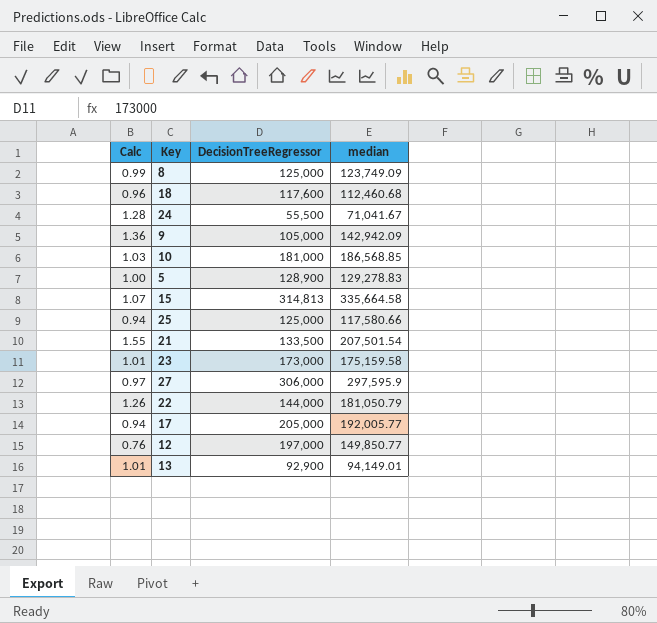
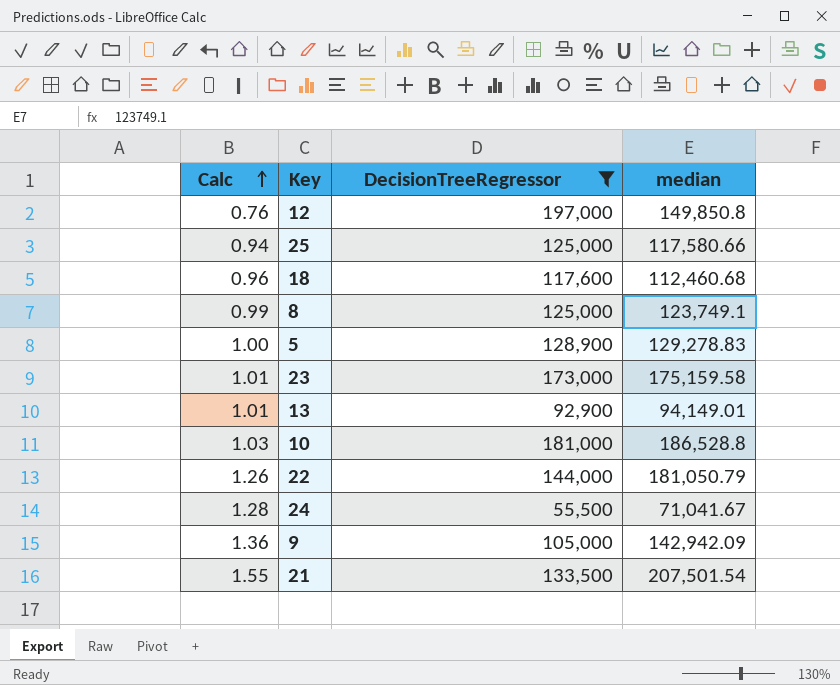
filter: none -> DecisionTreeRegressor <= 197,000
row order: none -> Calc ascending
12 | median: 149,850.77 -> 149,850.8
8 | median: 123,749.09 -> 123,749.1
10 | median: 186,568.85 -> 186,528.8

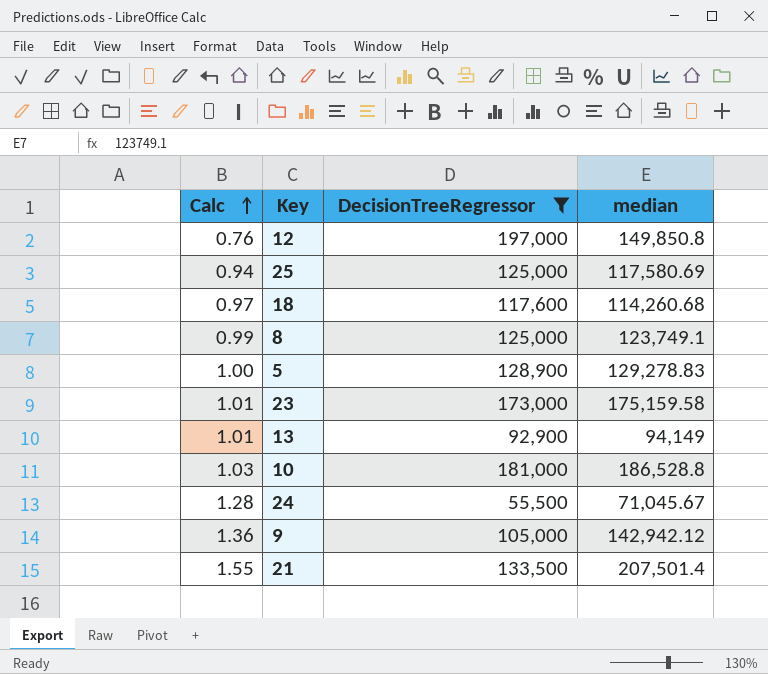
row 22: 1.26 | 144,000 | 181,050.79 -> none
25 | median: 117,580.66 -> 117,580.69
18 | Calc: 0.96 -> 0.97
18 | median: 112,460.68 -> 114,260.68
13 | median: 94,149.01 -> 94,149
24 | median: 71,041.67 -> 71,045.67
9 | median: 142,942.09 -> 142,942.12
21 | median: 207,501.54 -> 207,501.4

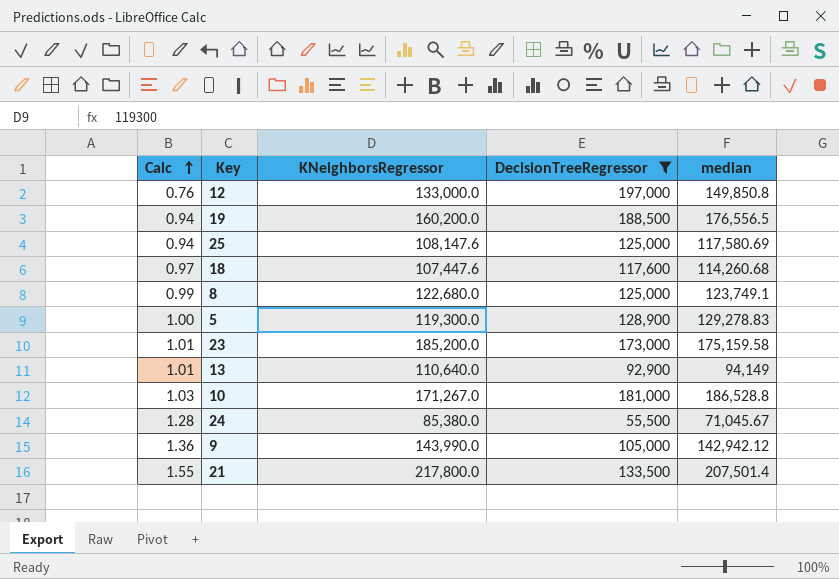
column KNeighborsRegressor | position: none -> 3
row 19: none -> 0.94 | 160,200.0 | 188,500 | 176,556.5

